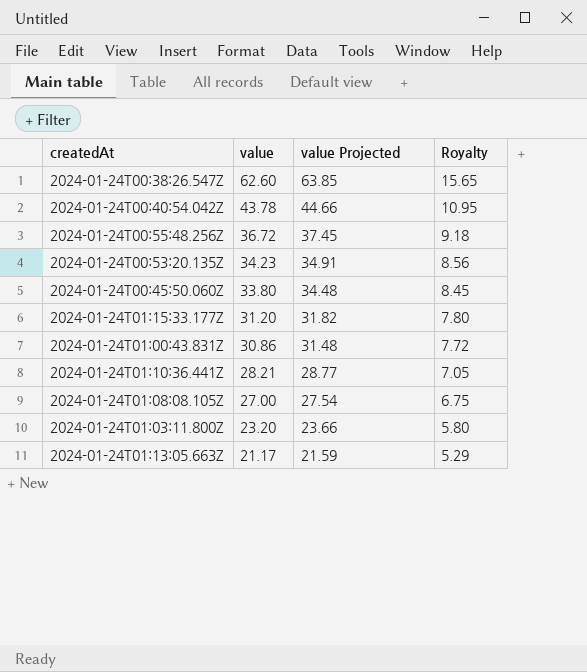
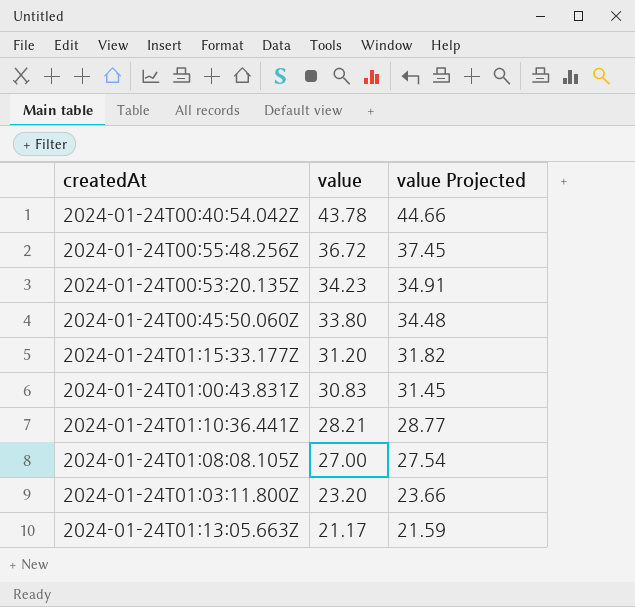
column Royalty | formula: [value] * 0.25 -> none
row 2024-01-24T00:38:26.547Z: 62.60 | 63.85 | 15.65 -> none
2024-01-24T01:00:43.831Z | value: 30.86 -> 30.83
2024-01-24T01:00:43.831Z | value Projected: 31.48 -> 31.45

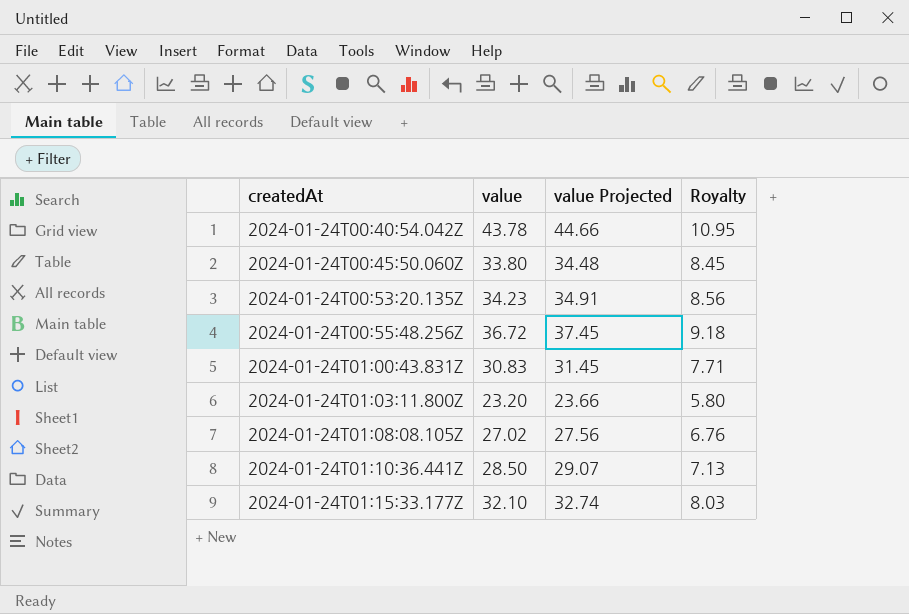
row order: value descending -> createdAt ascending
column Royalty | formula: none -> [value] * 0.25
row 2024-01-24T01:13:05.663Z: 21.17 | 21.59 -> none
2024-01-24T01:08:08.105Z | value: 27.00 -> 27.02
2024-01-24T01:08:08.105Z | value Projected: 27.54 -> 27.56
2024-01-24T01:10:36.441Z | value: 28.21 -> 28.50
2024-01-24T01:10:36.441Z | value Projected: 28.77 -> 29.07
2024-01-24T01:15:33.177Z | value: 31.20 -> 32.10
2024-01-24T01:15:33.177Z | value Projected: 31.82 -> 32.74

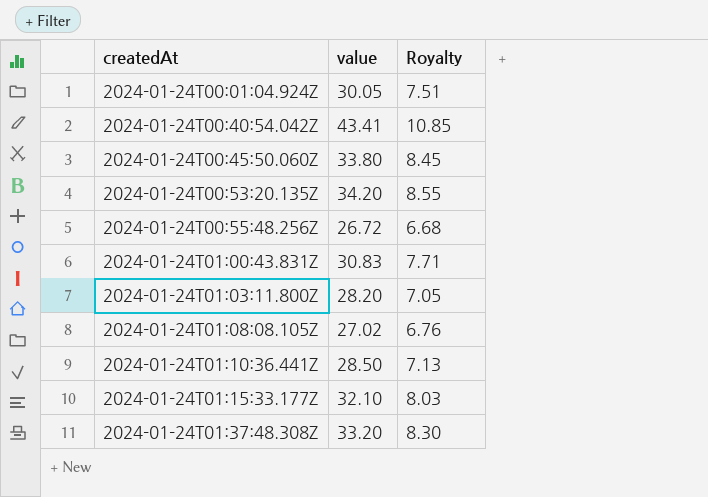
column value Projected | formula: [value] * 1.02 -> none
row 2024-01-24T00:01:04.924Z: none -> 30.05 | 7.51
2024-01-24T00:40:54.042Z | value: 43.78 -> 43.41
2024-01-24T00:40:54.042Z | Royalty: 10.95 -> 10.85
2024-01-24T00:53:20.135Z | value: 34.23 -> 34.20
2024-01-24T00:53:20.135Z | Royalty: 8.56 -> 8.55
2024-01-24T00:55:48.256Z | value: 36.72 -> 26.72
2024-01-24T00:55:48.256Z | Royalty: 9.18 -> 6.68
2024-01-24T01:03:11.800Z | value: 23.20 -> 28.20
2024-01-24T01:03:11.800Z | Royalty: 5.80 -> 7.05
row 2024-01-24T01:37:48.308Z: none -> 33.20 | 8.30

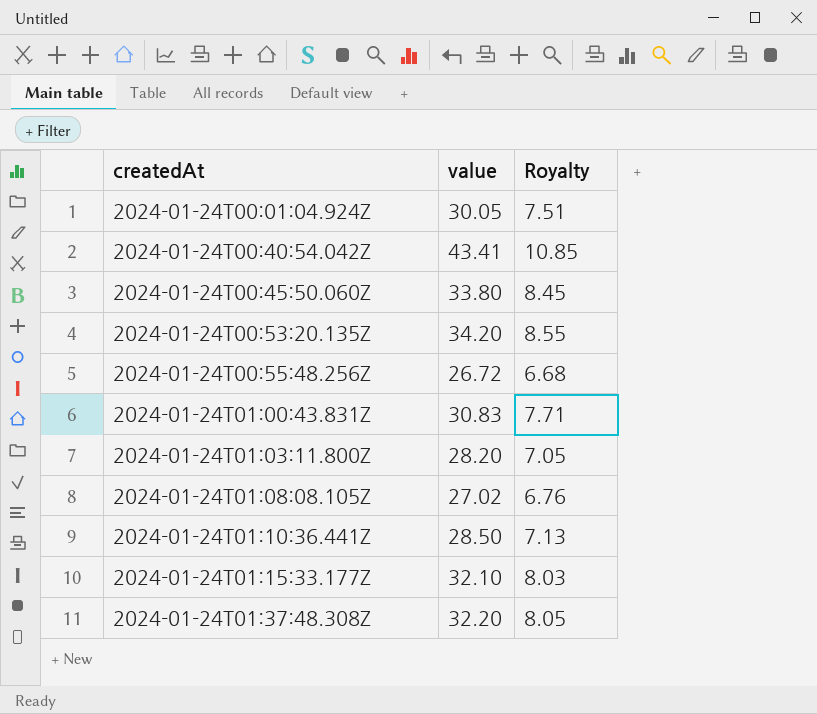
2024-01-24T01:37:48.308Z | value: 33.20 -> 32.20
2024-01-24T01:37:48.308Z | Royalty: 8.30 -> 8.05

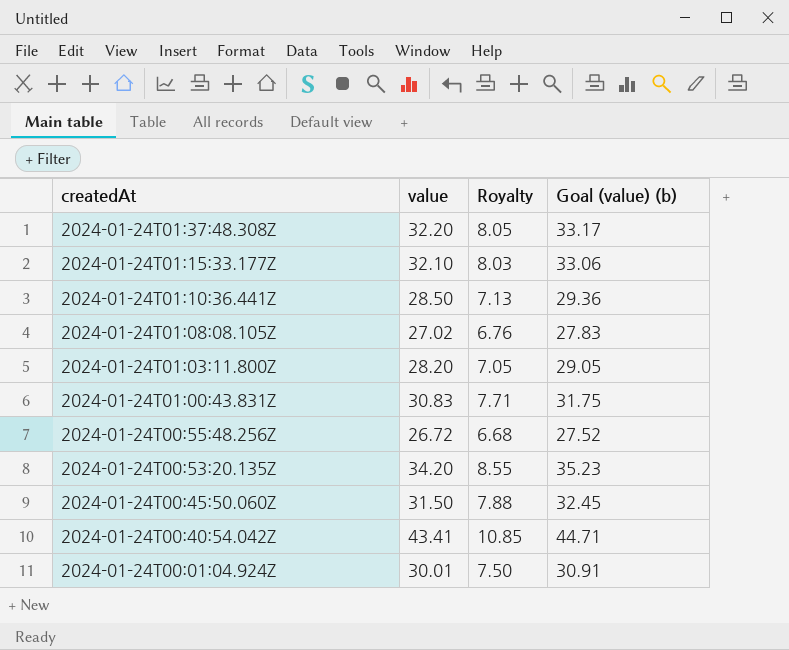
row order: createdAt ascending -> createdAt descending
column Goal (value) (b) | formula: none -> [value] * 1.03
2024-01-24T00:45:50.060Z | value: 33.80 -> 31.50
2024-01-24T00:45:50.060Z | Royalty: 8.45 -> 7.88
2024-01-24T00:01:04.924Z | value: 30.05 -> 30.01
2024-01-24T00:01:04.924Z | Royalty: 7.51 -> 7.50

